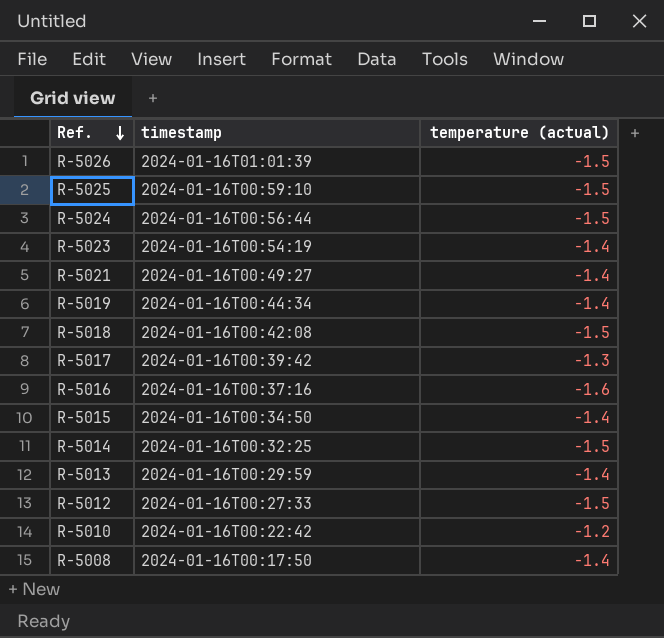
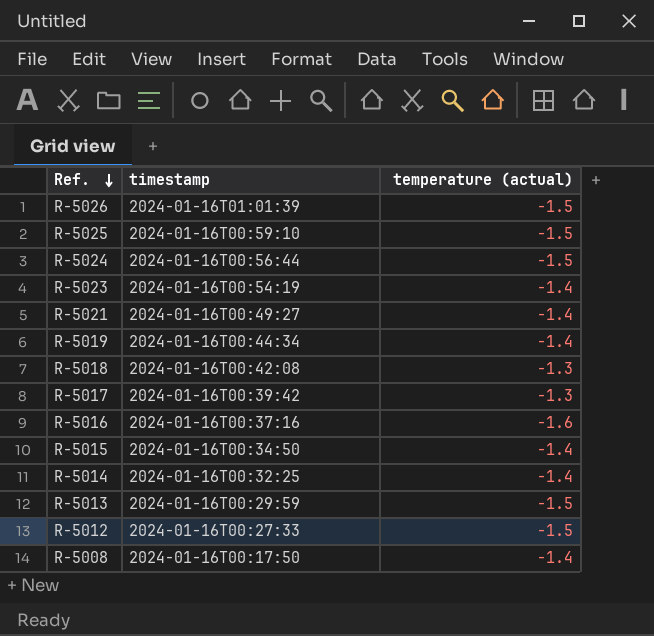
row R-5010: 2024-01-16T00:22:42 | -1.2 -> none
R-5018 | temperature (actual): -1.5 -> -1.3
R-5014 | temperature (actual): -1.5 -> -1.4
R-5013 | temperature (actual): -1.4 -> -1.5

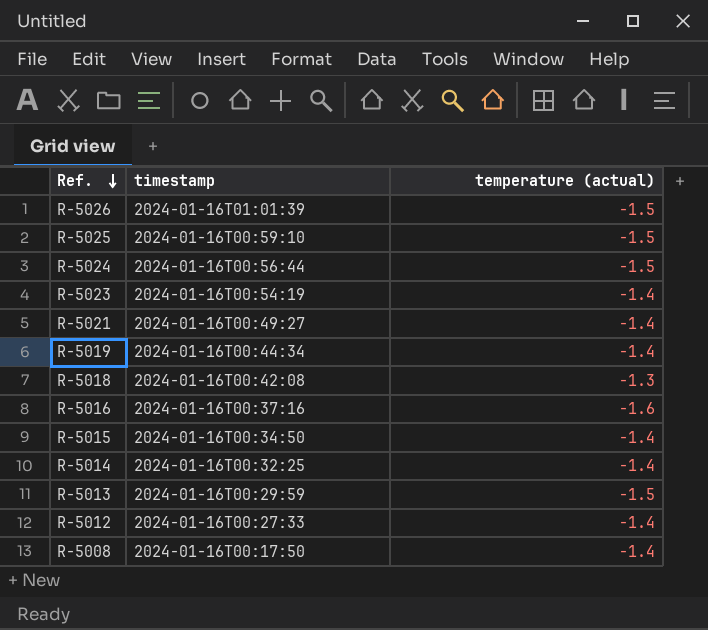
row R-5017: 2024-01-16T00:39:42 | -1.3 -> none
R-5012 | temperature (actual): -1.5 -> -1.4

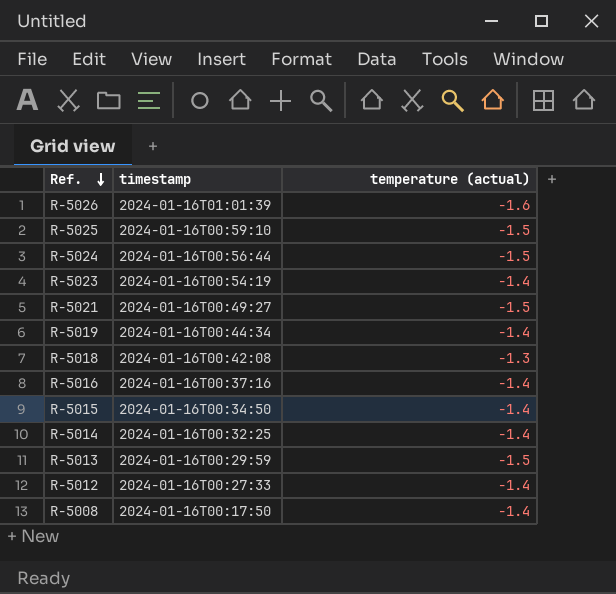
R-5026 | temperature (actual): -1.5 -> -1.6
R-5021 | temperature (actual): -1.4 -> -1.5
R-5016 | temperature (actual): -1.6 -> -1.4

